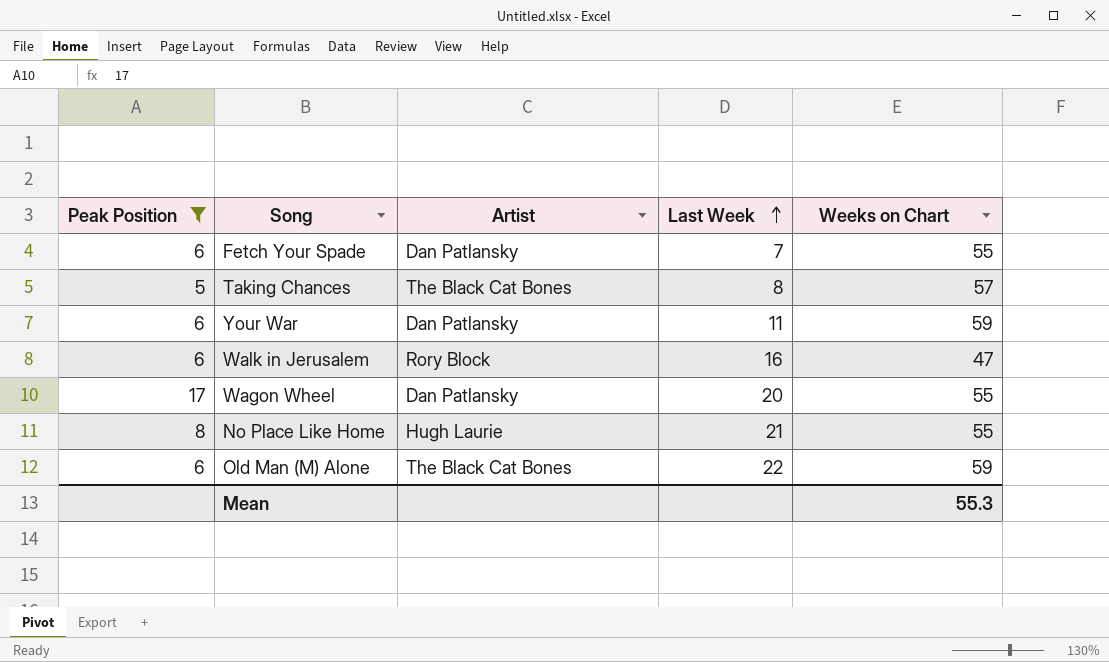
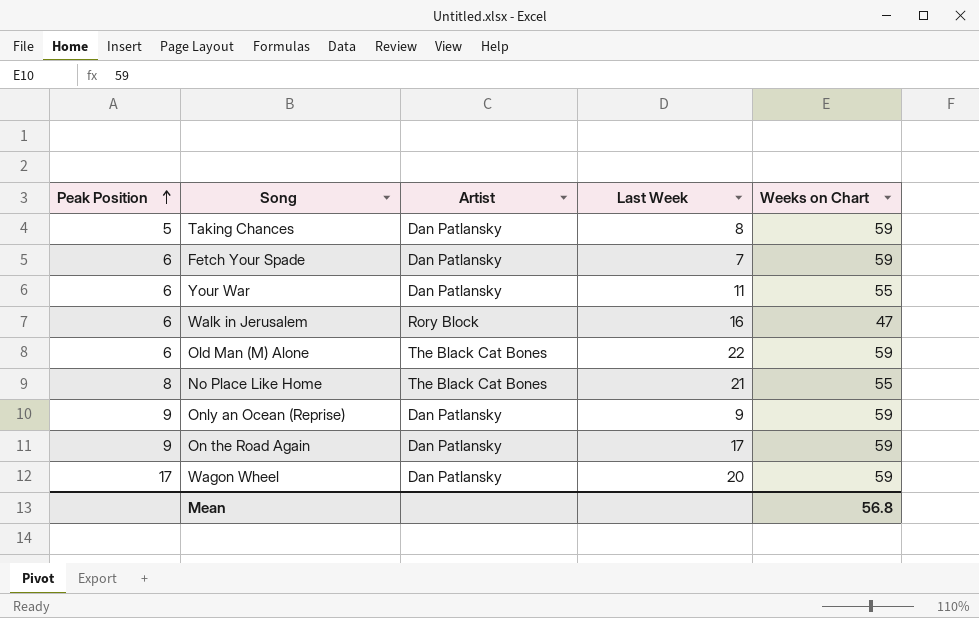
filter: Peak Position != 9 -> none
row order: Last Week ascending -> Peak Position ascending
Taking Chances | Artist: The Black Cat Bones -> Dan Patlansky
Taking Chances | Weeks on Chart: 57 -> 59
Fetch Your Spade | Weeks on Chart: 55 -> 59
Your War | Weeks on Chart: 59 -> 55
No Place Like Home | Artist: Hugh Laurie -> The Black Cat Bones
Wagon Wheel | Weeks on Chart: 55 -> 59
Mean | Weeks on Chart: 55.3 -> 56.8

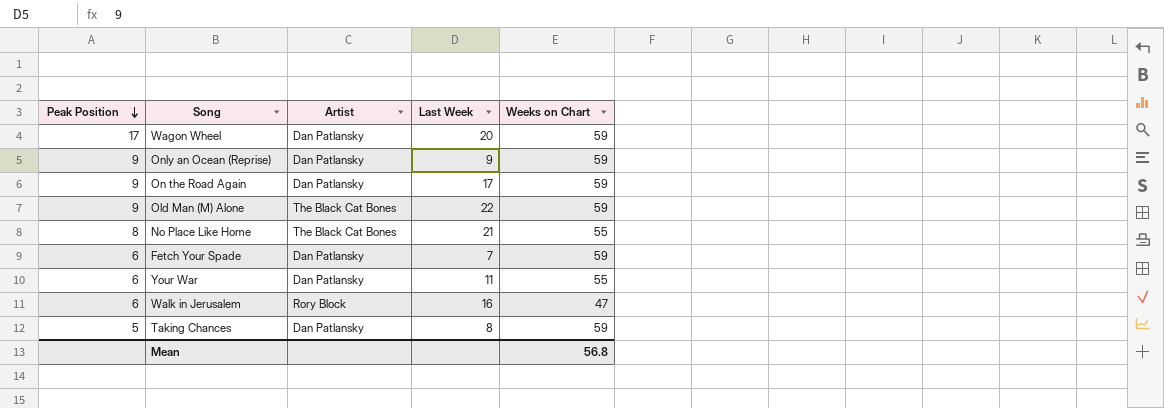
row order: Peak Position ascending -> Peak Position descending
Old Man (M) Alone | Peak Position: 6 -> 9

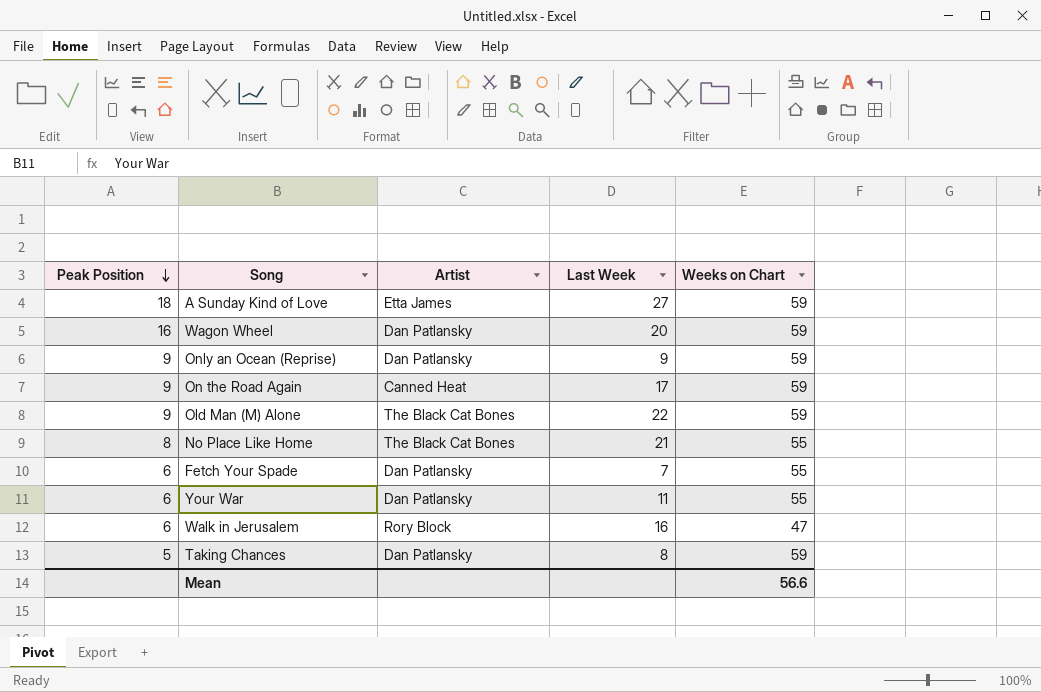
row A Sunday Kind of Love: none -> 18 | Etta James | 27 | 59
Wagon Wheel | Peak Position: 17 -> 16
On the Road Again | Artist: Dan Patlansky -> Canned Heat
Fetch Your Spade | Weeks on Chart: 59 -> 55
Mean | Weeks on Chart: 56.8 -> 56.6

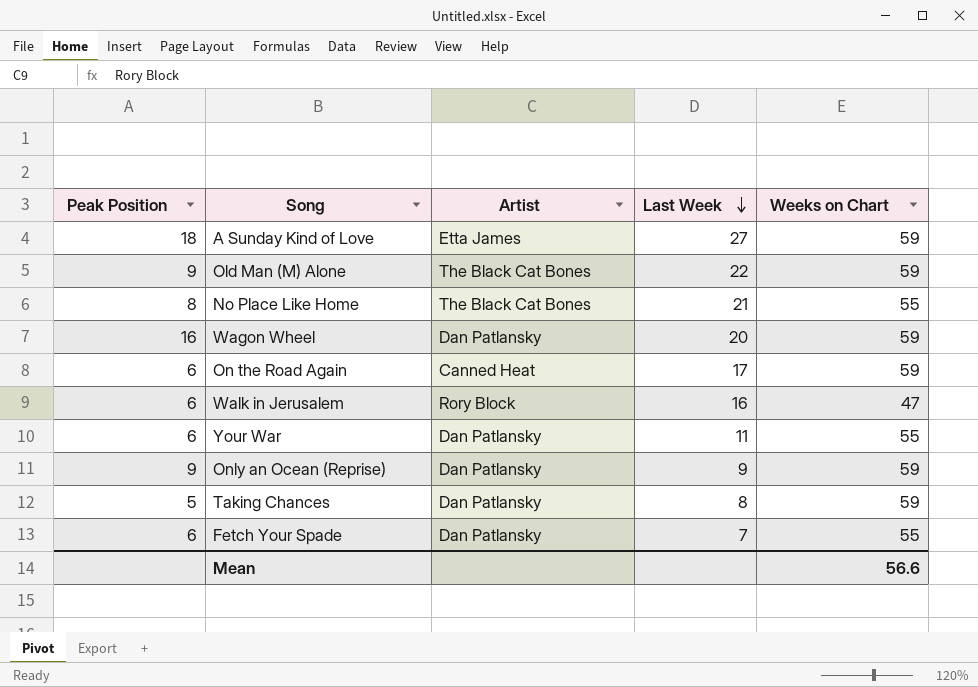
row order: Peak Position descending -> Last Week descending
On the Road Again | Peak Position: 9 -> 6

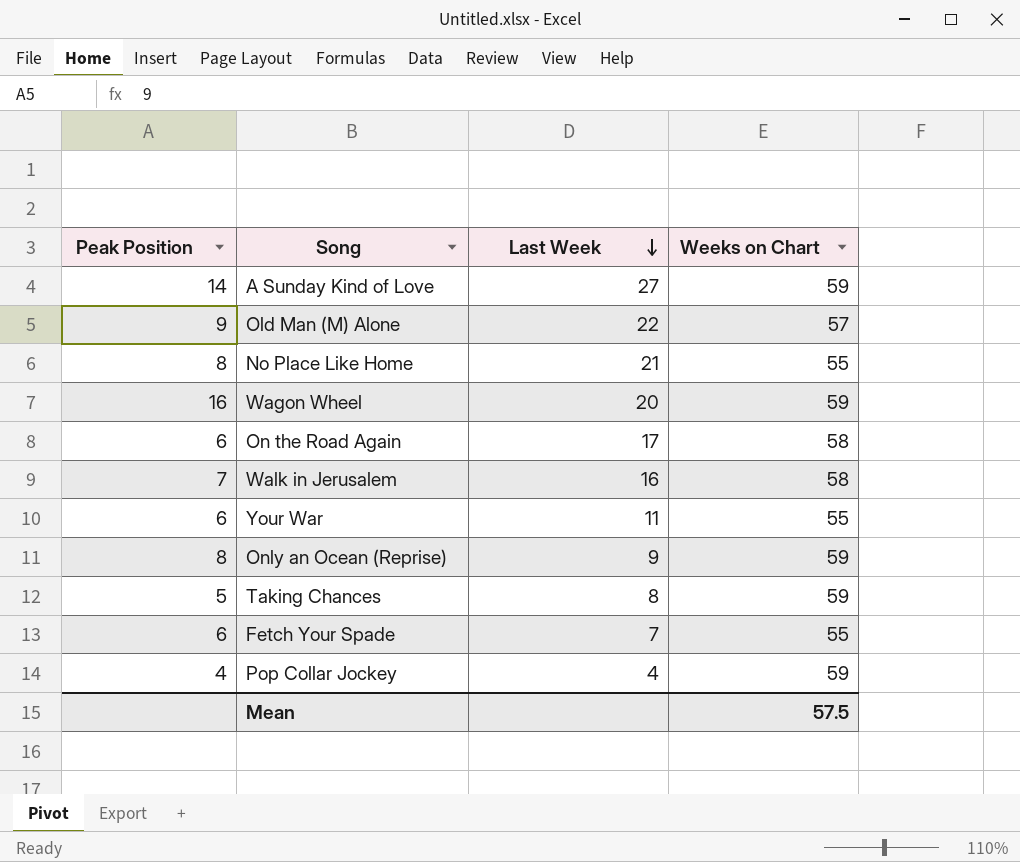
column Artist | position: 3 -> none
A Sunday Kind of Love | Peak Position: 18 -> 14
Old Man (M) Alone | Weeks on Chart: 59 -> 57
On the Road Again | Weeks on Chart: 59 -> 58
Walk in Jerusalem | Peak Position: 6 -> 7
Walk in Jerusalem | Weeks on Chart: 47 -> 58
Only an Ocean (Reprise) | Peak Position: 9 -> 8
row Pop Collar Jockey: none -> 4 | 4 | 59
Mean | Weeks on Chart: 56.6 -> 57.5

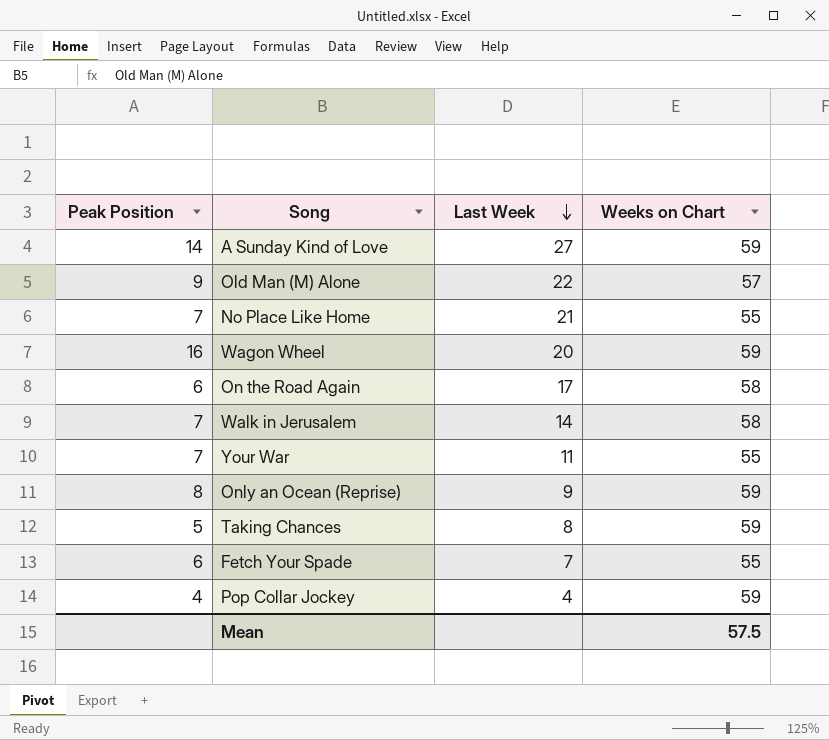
No Place Like Home | Peak Position: 8 -> 7
Walk in Jerusalem | Last Week: 16 -> 14
Your War | Peak Position: 6 -> 7

